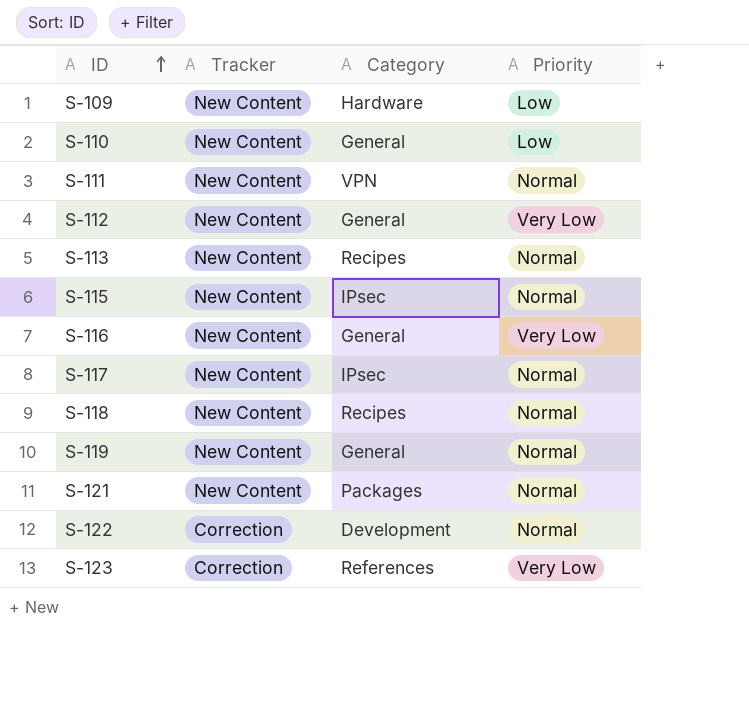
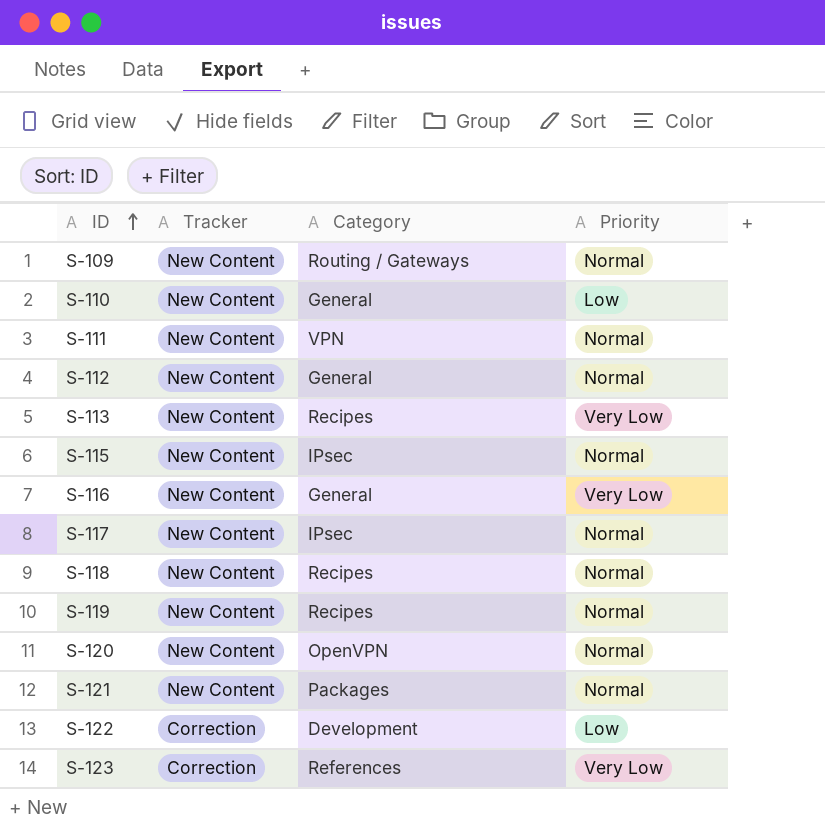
S-109 | Category: Hardware -> Routing / Gateways
S-109 | Priority: Low -> Normal
S-112 | Priority: Very Low -> Normal
S-113 | Priority: Normal -> Very Low
S-119 | Category: General -> Recipes
row S-120: none -> New Content | OpenVPN | Normal
S-122 | Priority: Normal -> Low

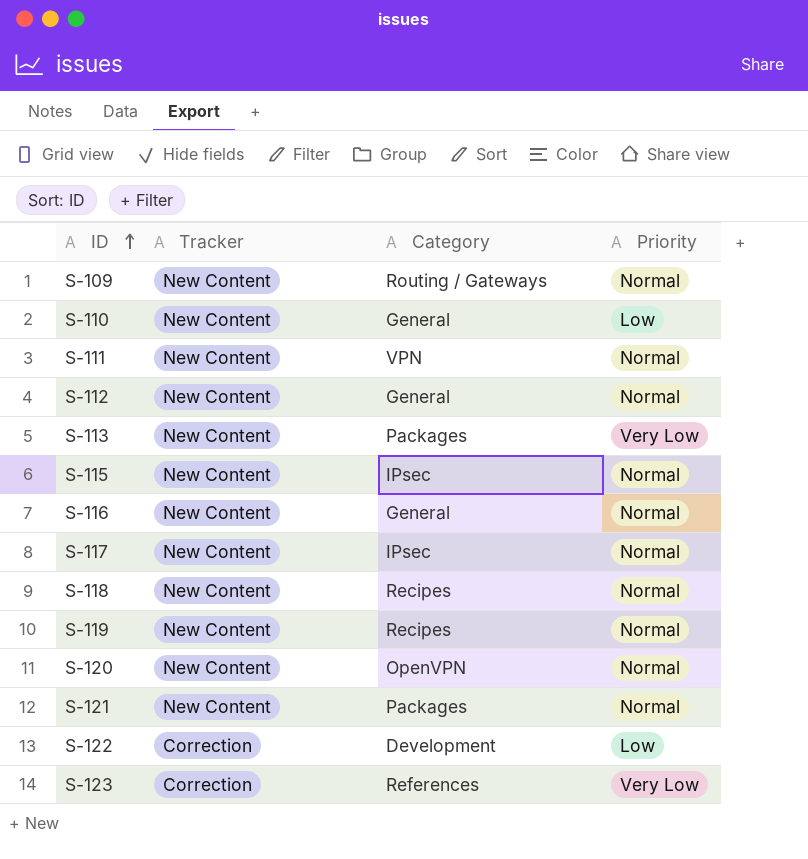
S-113 | Category: Recipes -> Packages
S-116 | Priority: Very Low -> Normal

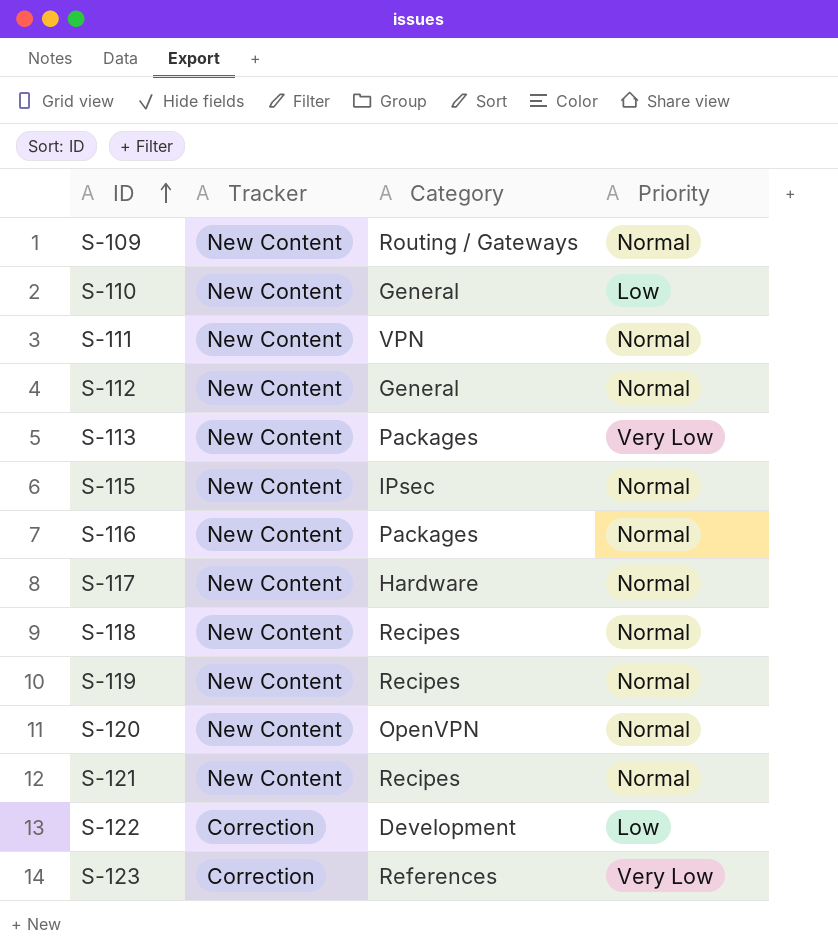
S-116 | Category: General -> Packages
S-117 | Category: IPsec -> Hardware
S-121 | Category: Packages -> Recipes

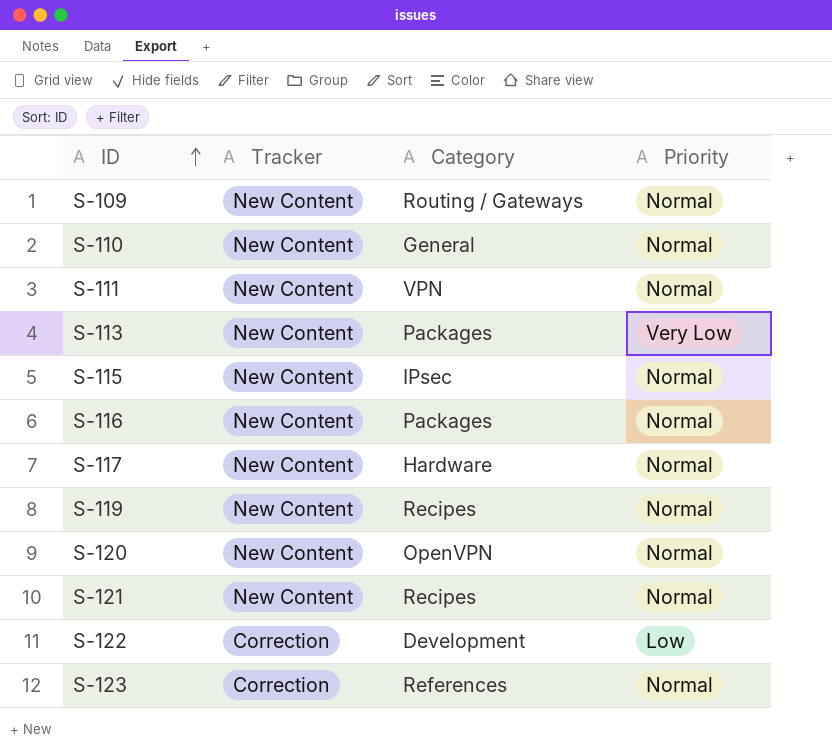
row S-112: New Content | General | Normal -> none
row S-118: New Content | Recipes | Normal -> none
S-110 | Priority: Low -> Normal
S-123 | Priority: Very Low -> Normal

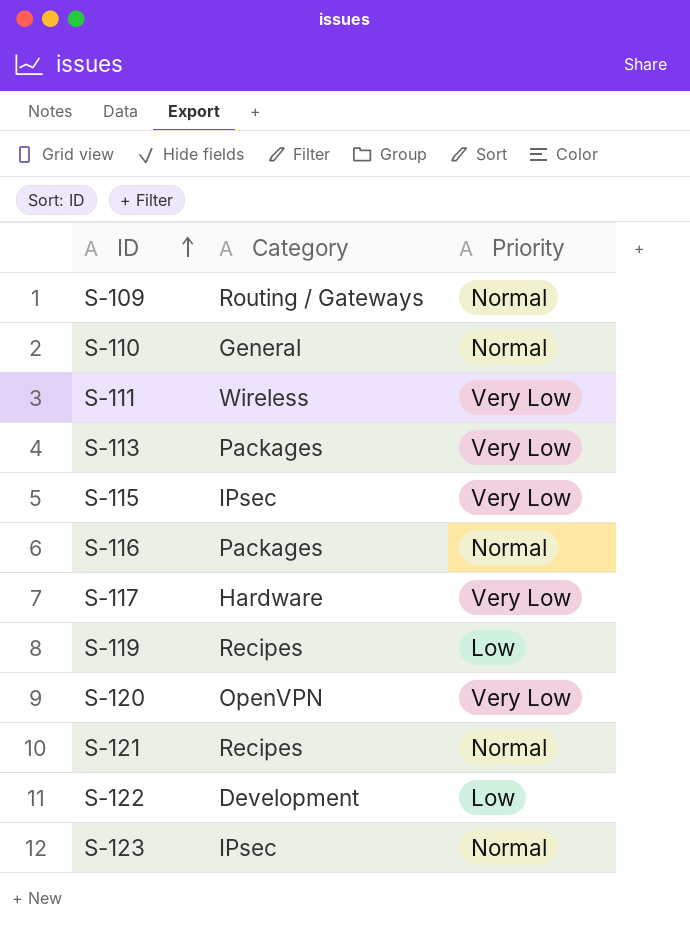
column Tracker | position: 2 -> none
S-111 | Category: VPN -> Wireless
S-111 | Priority: Normal -> Very Low
S-115 | Priority: Normal -> Very Low
S-117 | Priority: Normal -> Very Low
S-119 | Priority: Normal -> Low
S-120 | Priority: Normal -> Very Low
S-123 | Category: References -> IPsec

